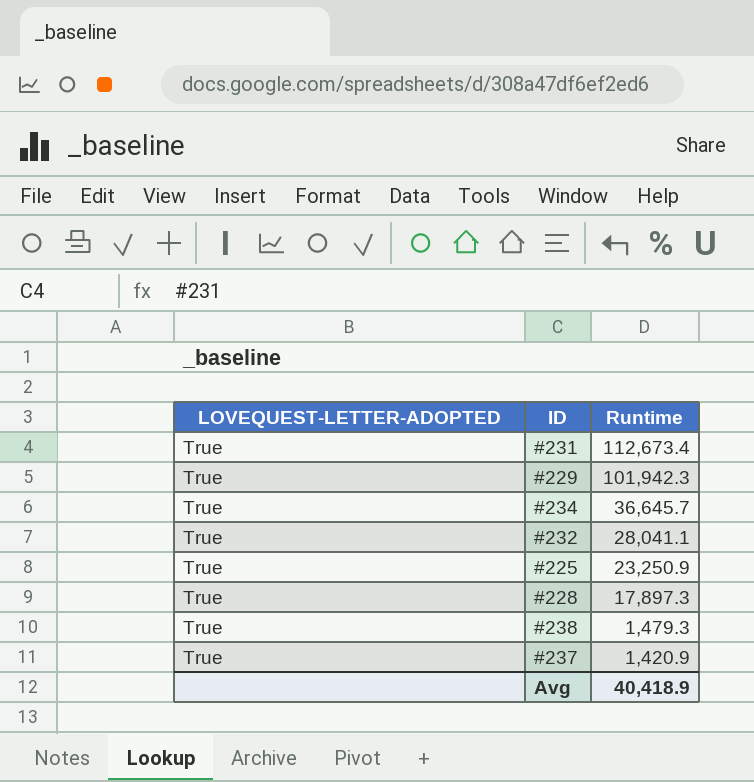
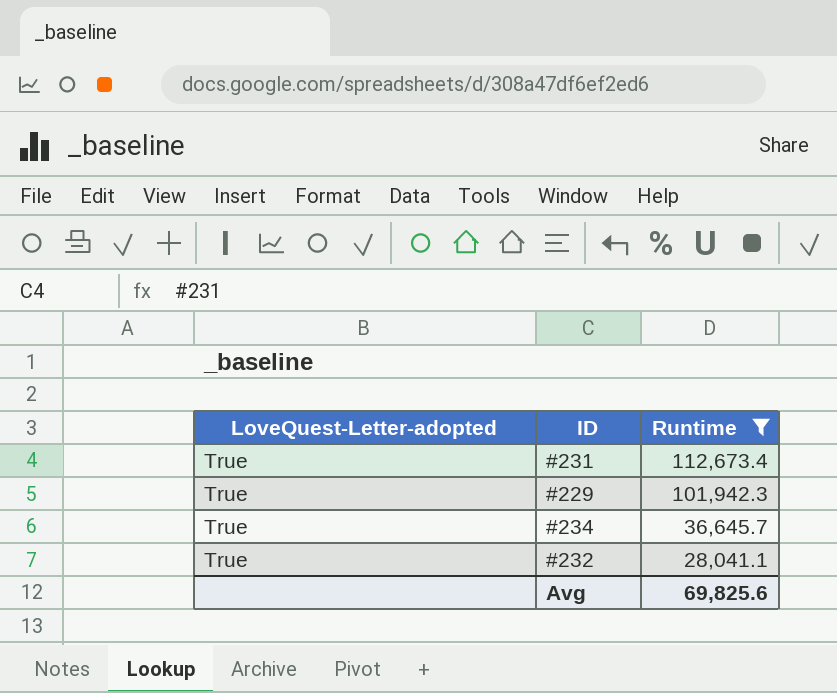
filter: none -> Runtime >= 28,041.1
column name: LOVEQUEST-LETTER-ADOPTED -> LoveQuest-Letter-adopted
Avg | Runtime: 40,418.9 -> 69,825.6

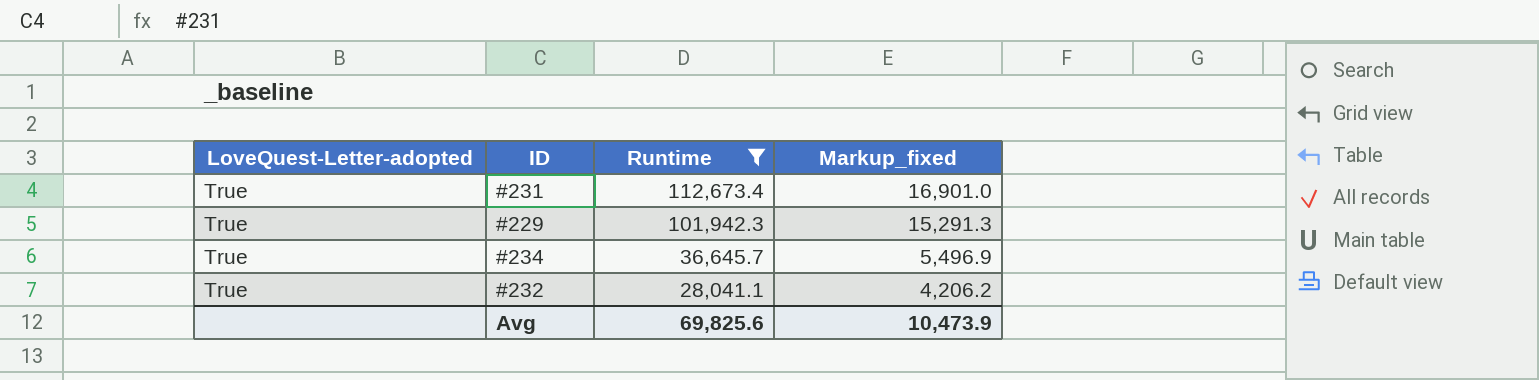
column Markup_fixed | formula: none -> [Runtime] * 0.15

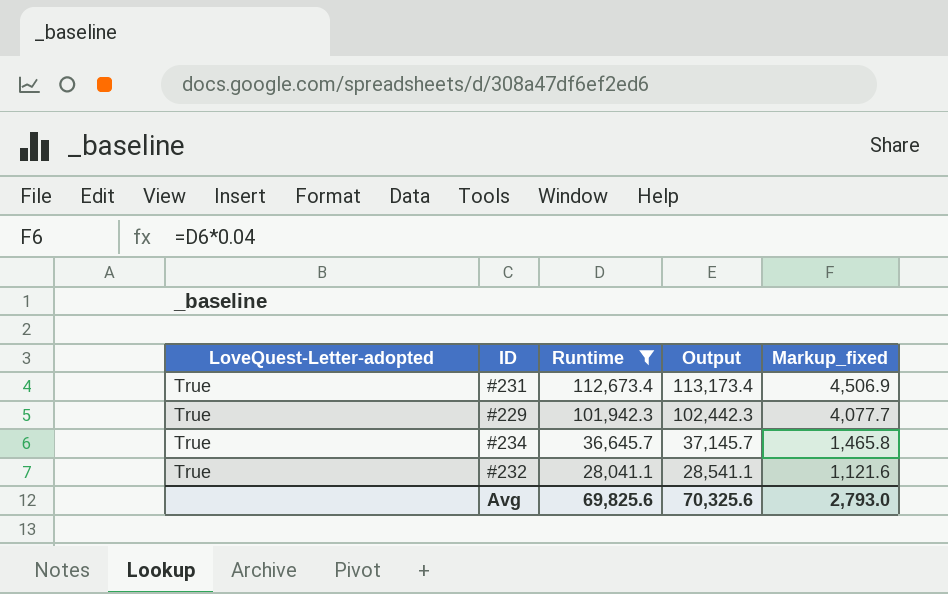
column Output | formula: none -> [Runtime] + 500
column Markup_fixed | formula: [Runtime] * 0.15 -> [Runtime] * 0.04
Avg | Markup_fixed: 10,473.9 -> 2,793.0

